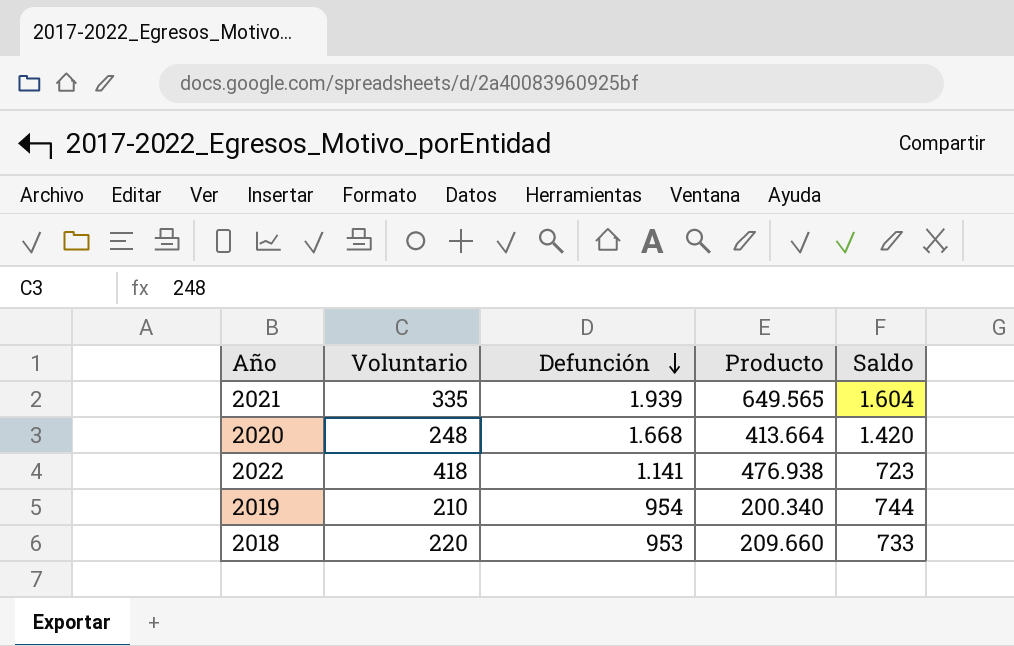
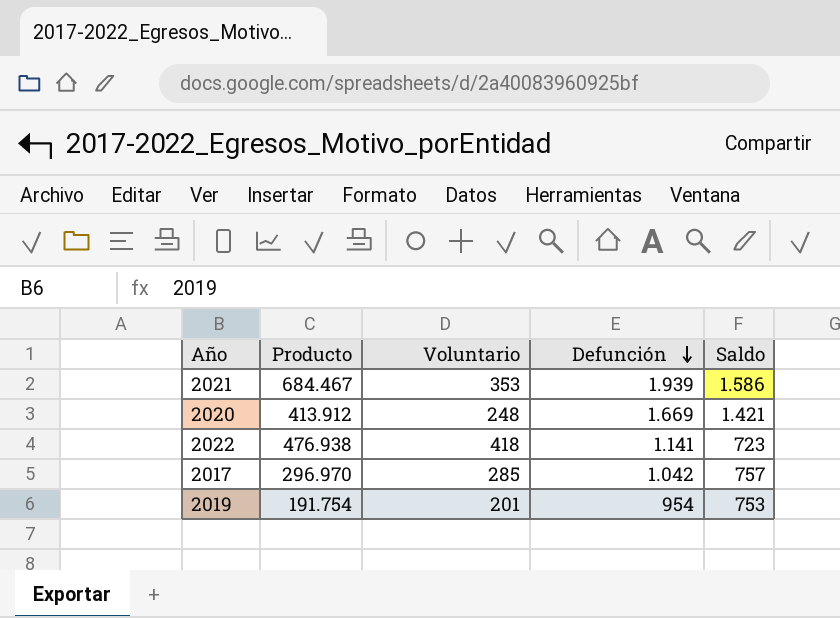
column Producto | position: 4 -> 2
row 2018: 220 | 953 | 209.660 | 733 -> none
2021 | Producto: 649.565 -> 684.467
2021 | Voluntario: 335 -> 353
2021 | Saldo: 1.604 -> 1.586
2020 | Producto: 413.664 -> 413.912
2020 | Defunción: 1.668 -> 1.669
2020 | Saldo: 1.420 -> 1.421
row 2017: none -> 296.970 | 285 | 1.042 | 757
2019 | Producto: 200.340 -> 191.754
2019 | Voluntario: 210 -> 201
2019 | Saldo: 744 -> 753

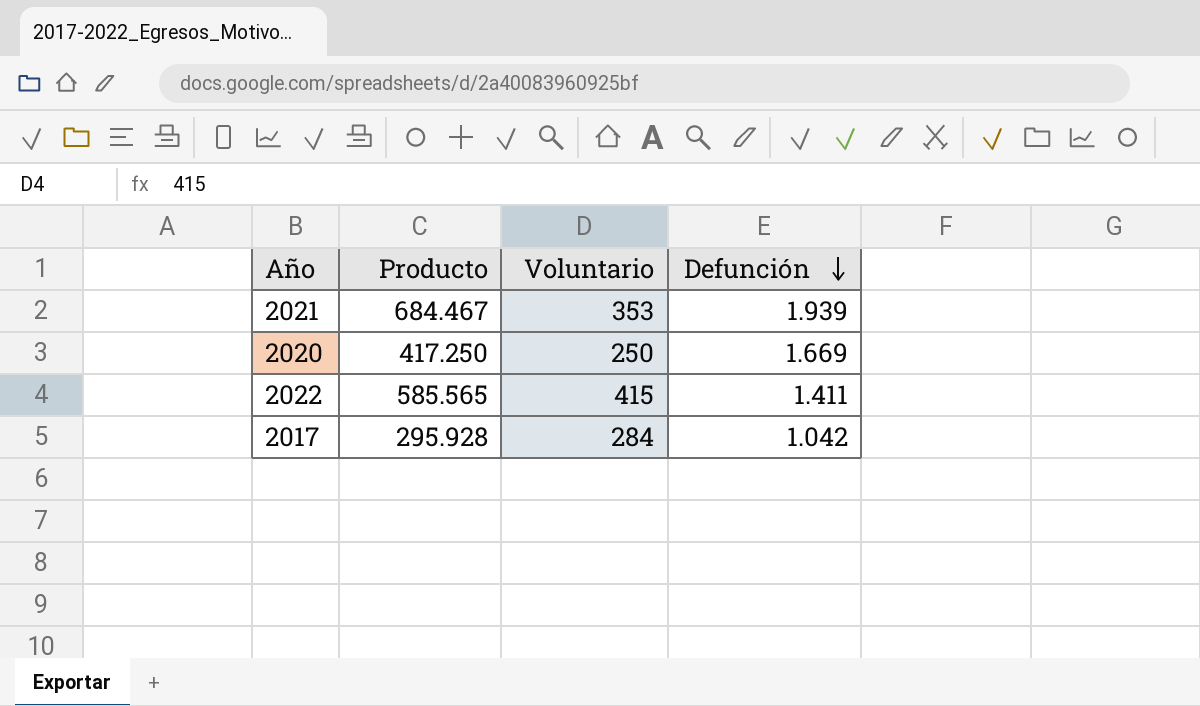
column Saldo | formula: [Defunción] - [Voluntario] -> none
row 2019: 191.754 | 201 | 954 | 753 -> none
2020 | Producto: 413.912 -> 417.250
2020 | Voluntario: 248 -> 250
2022 | Producto: 476.938 -> 585.565
2022 | Voluntario: 418 -> 415
2022 | Defunción: 1.141 -> 1.411
2017 | Producto: 296.970 -> 295.928
2017 | Voluntario: 285 -> 284

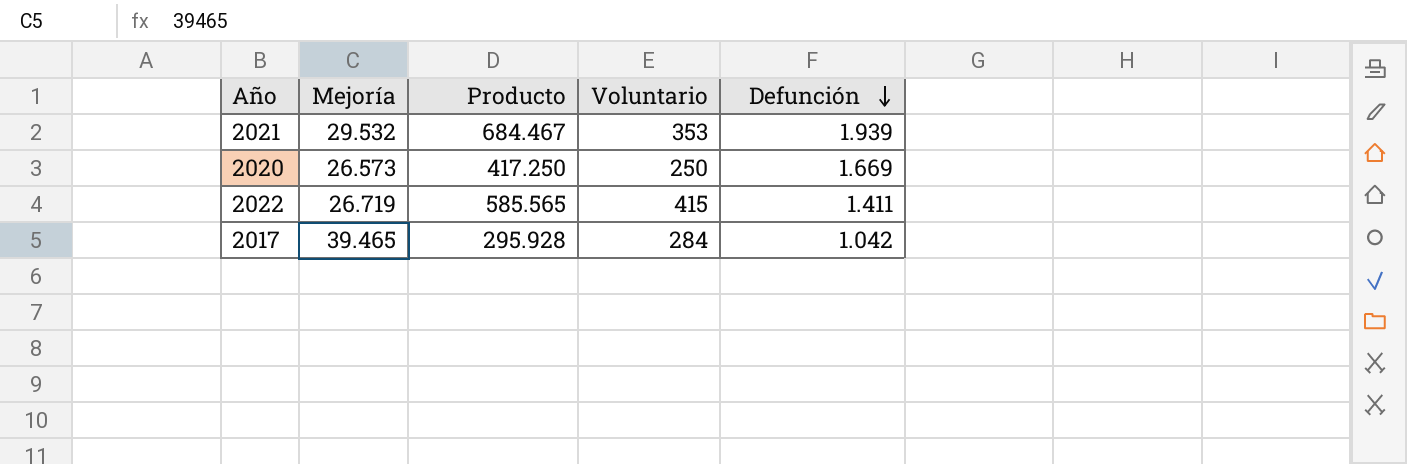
column Mejoría | position: none -> 2

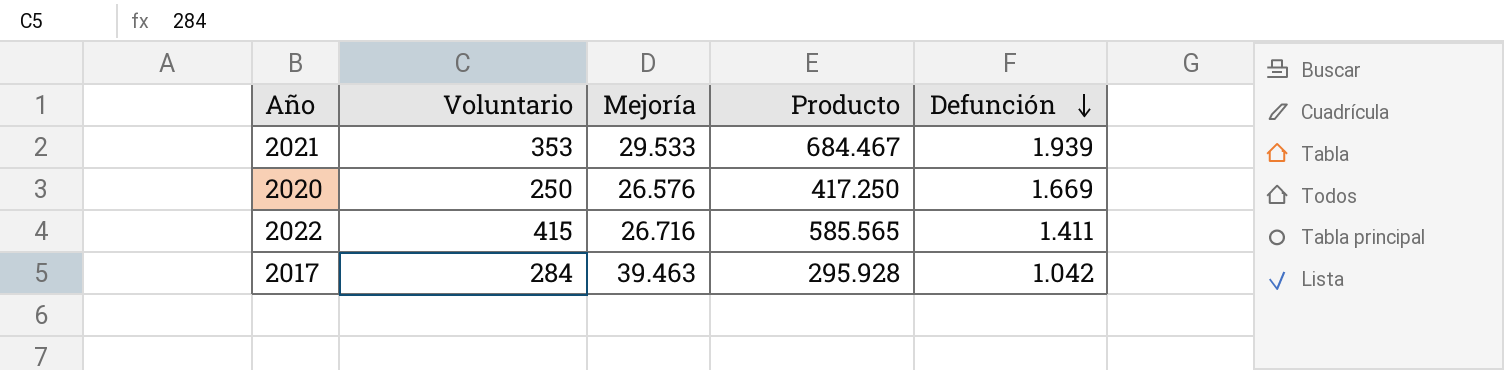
column Voluntario | position: 4 -> 2
2021 | Mejoría: 29.532 -> 29.533
2020 | Mejoría: 26.573 -> 26.576
2022 | Mejoría: 26.719 -> 26.716
2017 | Mejoría: 39.465 -> 39.463

